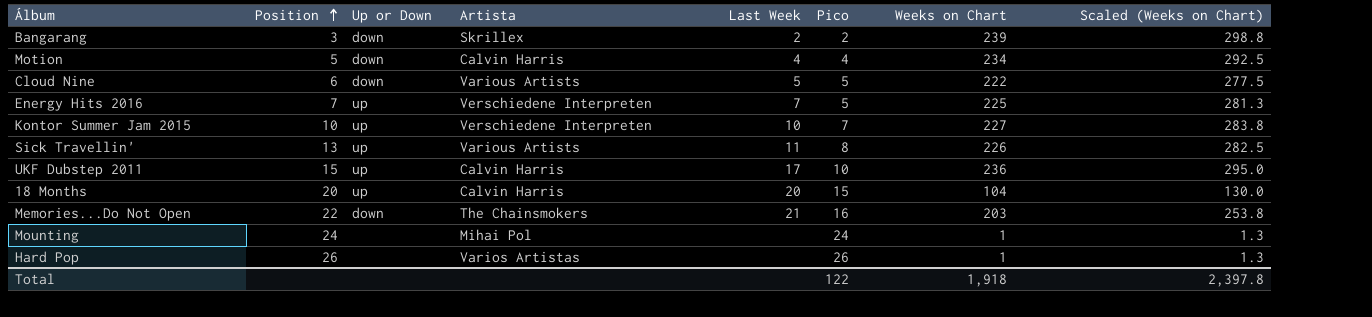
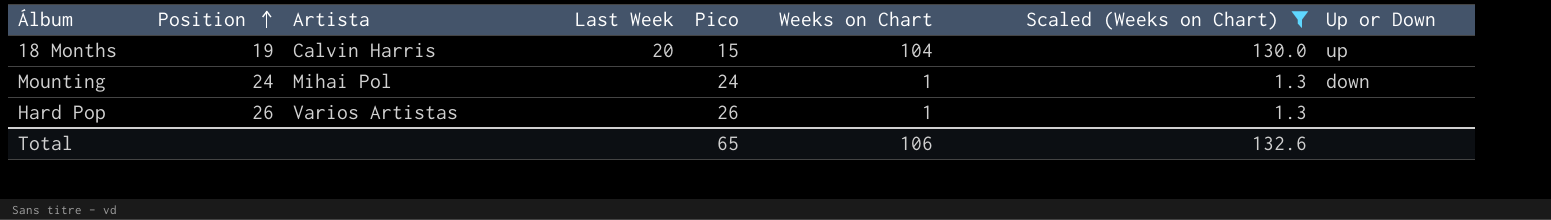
filter: none -> Scaled (Weeks on Chart) <= 130.0
column Up or Down | position: 3 -> 8
18 Months | Position: 20 -> 19
Mounting | Up or Down: none -> down
Total | Pico: 122 -> 65
Total | Weeks on Chart: 1,918 -> 106
Total | Scaled (Weeks on Chart): 2,397.8 -> 132.6

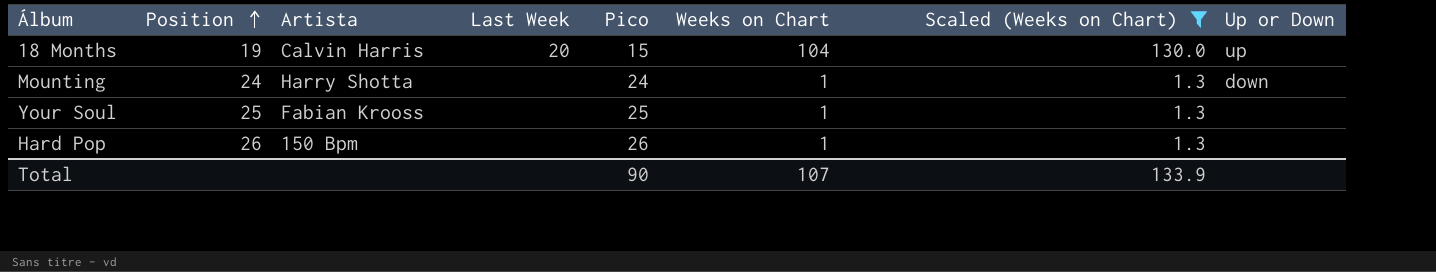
Mounting | Artista: Mihai Pol -> Harry Shotta
row Your Soul: none -> 25 | Fabian Krooss | none | 25 | 1 | 1.3 | none
Hard Pop | Artista: Varios Artistas -> 150 Bpm
Total | Pico: 65 -> 90
Total | Weeks on Chart: 106 -> 107
Total | Scaled (Weeks on Chart): 132.6 -> 133.9

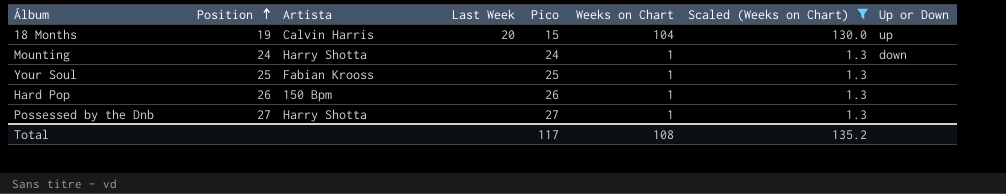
row Possessed by the Dnb: none -> 27 | Harry Shotta | none | 27 | 1 | 1.3 | none
Total | Pico: 90 -> 117
Total | Weeks on Chart: 107 -> 108
Total | Scaled (Weeks on Chart): 133.9 -> 135.2

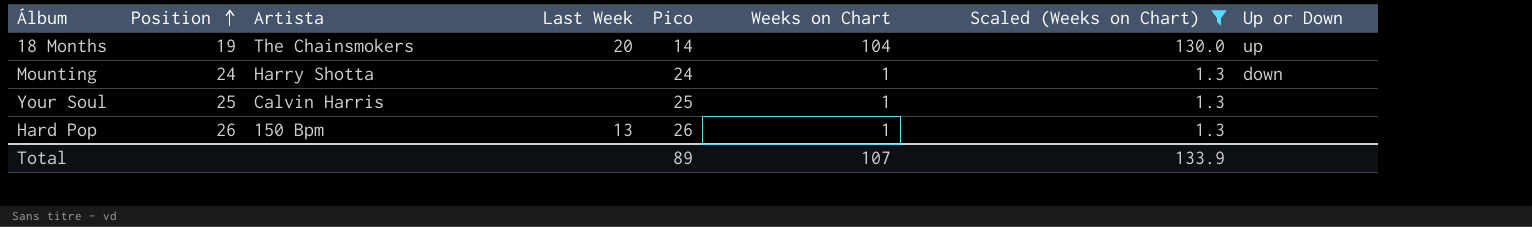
row Possessed by the Dnb: 27 | Harry Shotta | none | 27 | 1 | 1.3 | none -> none
18 Months | Artista: Calvin Harris -> The Chainsmokers
18 Months | Pico: 15 -> 14
Your Soul | Artista: Fabian Krooss -> Calvin Harris
Hard Pop | Last Week: none -> 13
Total | Pico: 117 -> 89
Total | Weeks on Chart: 108 -> 107
Total | Scaled (Weeks on Chart): 135.2 -> 133.9

